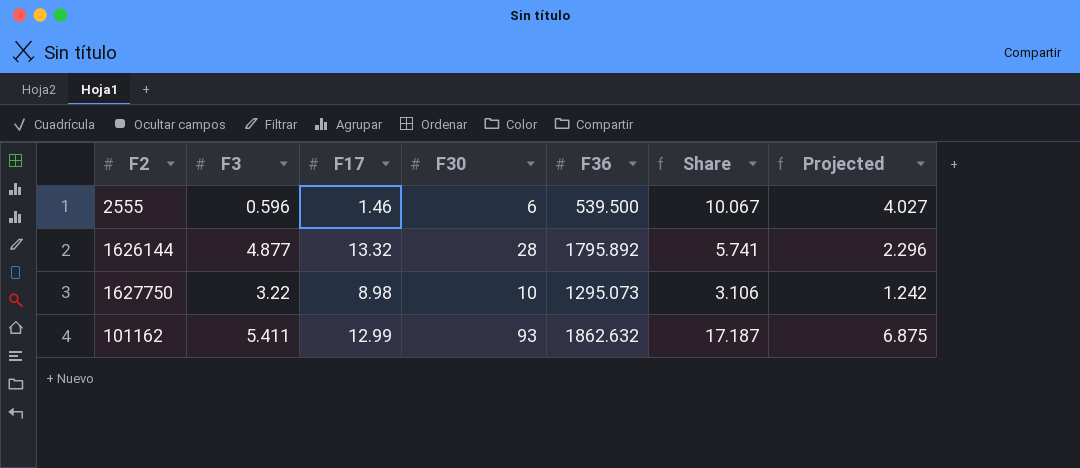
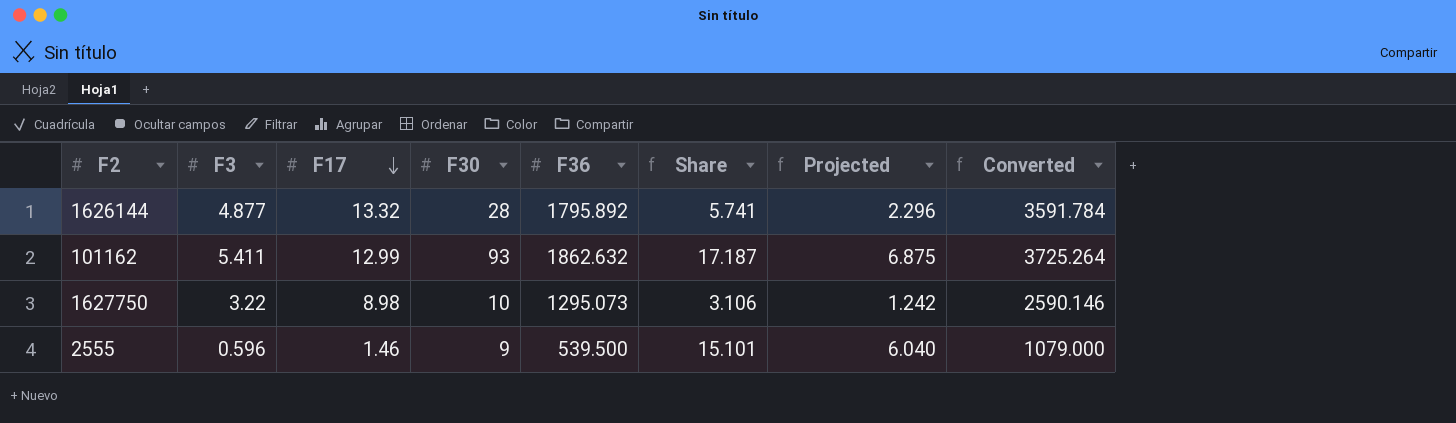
row order: none -> F17 descending
column Converted | formula: none -> [F36] * 2
2555 | F30: 6 -> 9
2555 | Share: 10.067 -> 15.101
2555 | Projected: 4.027 -> 6.040

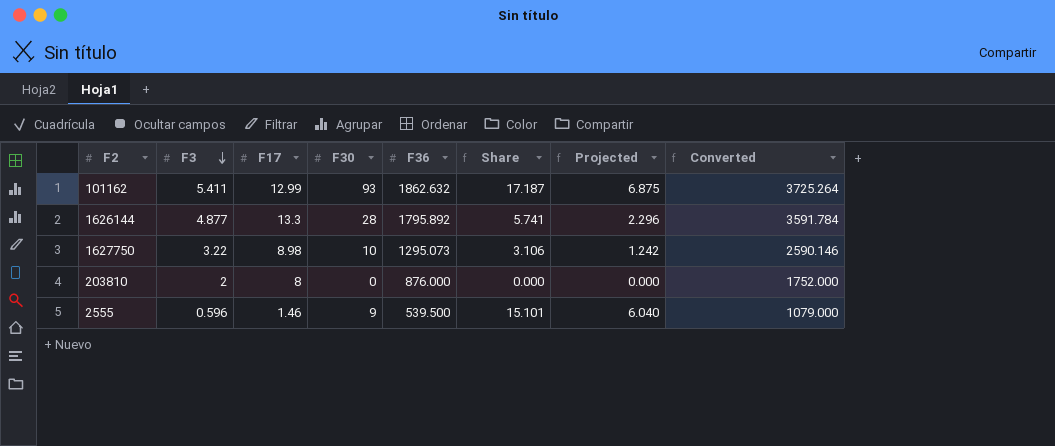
row order: F17 descending -> F3 descending
1626144 | F17: 13.32 -> 13.3
row 203810: none -> 2 | 8 | 0 | 876.000 | 0.000 | 0.000 | 1752.000

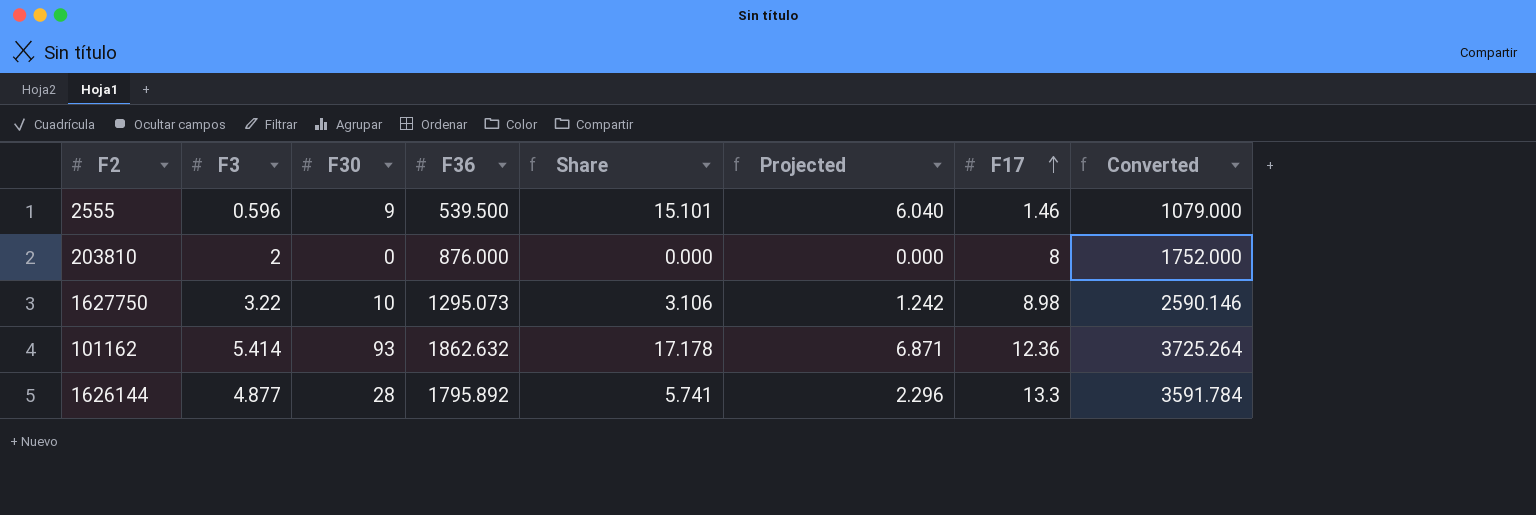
row order: F3 descending -> F17 ascending
column F17 | position: 3 -> 7
101162 | F3: 5.411 -> 5.414
101162 | Share: 17.187 -> 17.178
101162 | Projected: 6.875 -> 6.871
101162 | F17: 12.99 -> 12.36

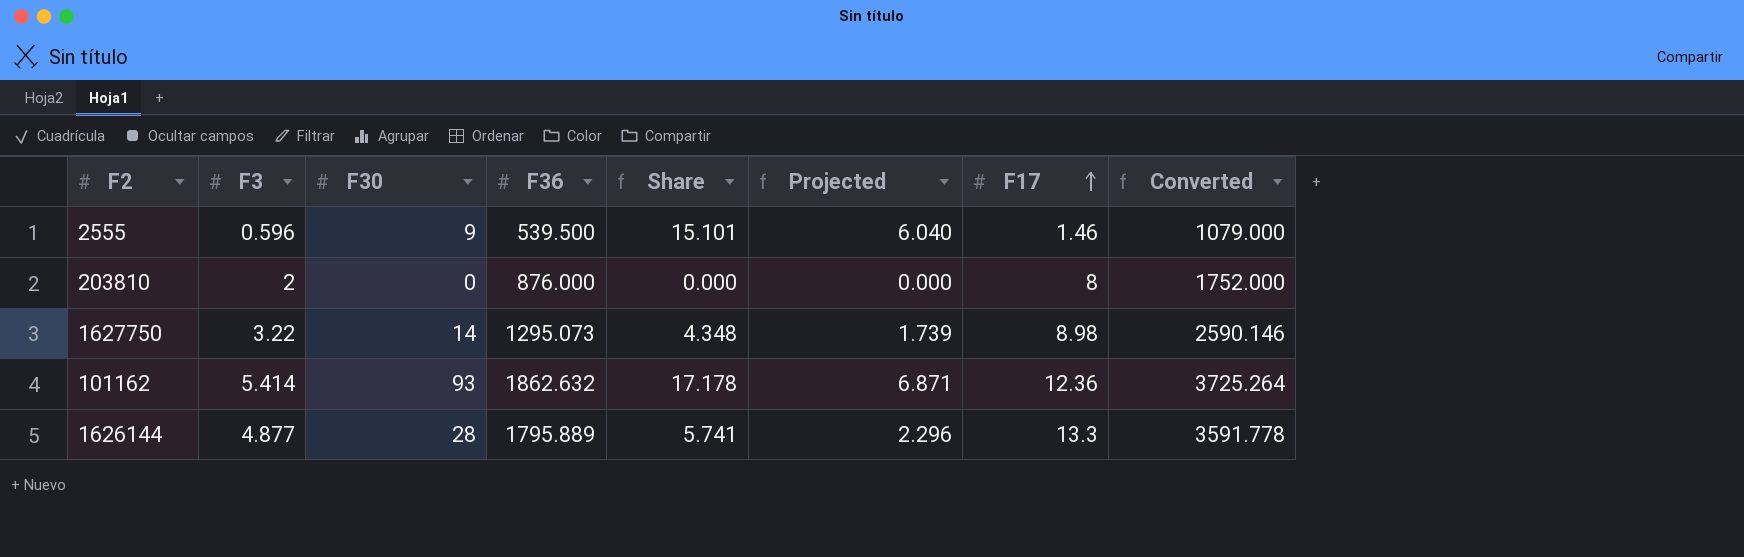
1627750 | F30: 10 -> 14
1627750 | Share: 3.106 -> 4.348
1627750 | Projected: 1.242 -> 1.739
1626144 | F36: 1795.892 -> 1795.889
1626144 | Converted: 3591.784 -> 3591.778

